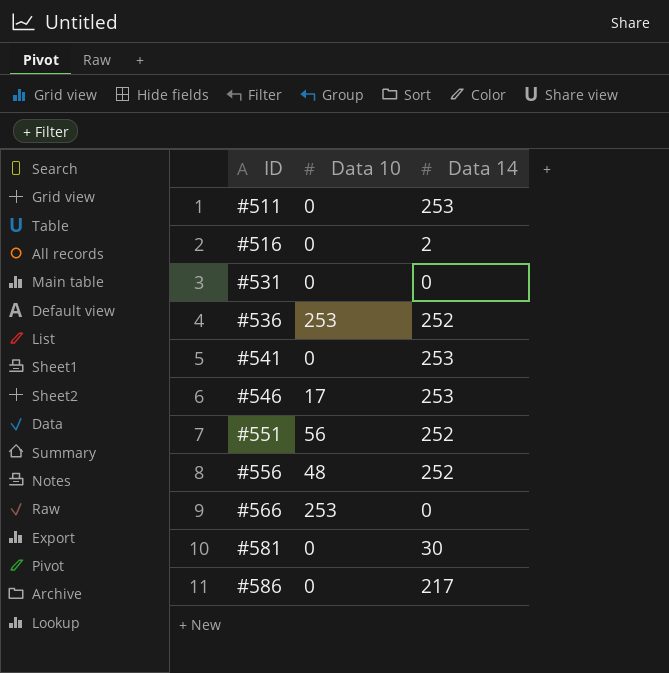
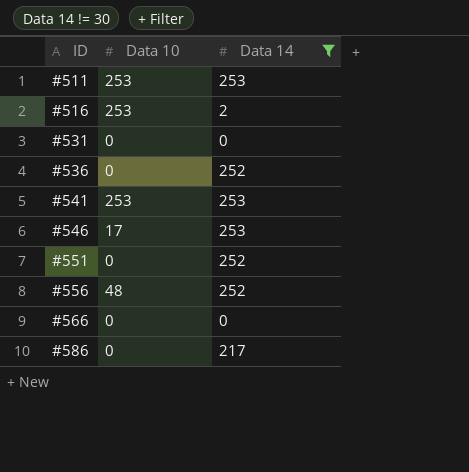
filter: none -> Data 14 != 30
#511 | Data 10: 0 -> 253
#516 | Data 10: 0 -> 253
#536 | Data 10: 253 -> 0
#541 | Data 10: 0 -> 253
#551 | Data 10: 56 -> 0
#566 | Data 10: 253 -> 0

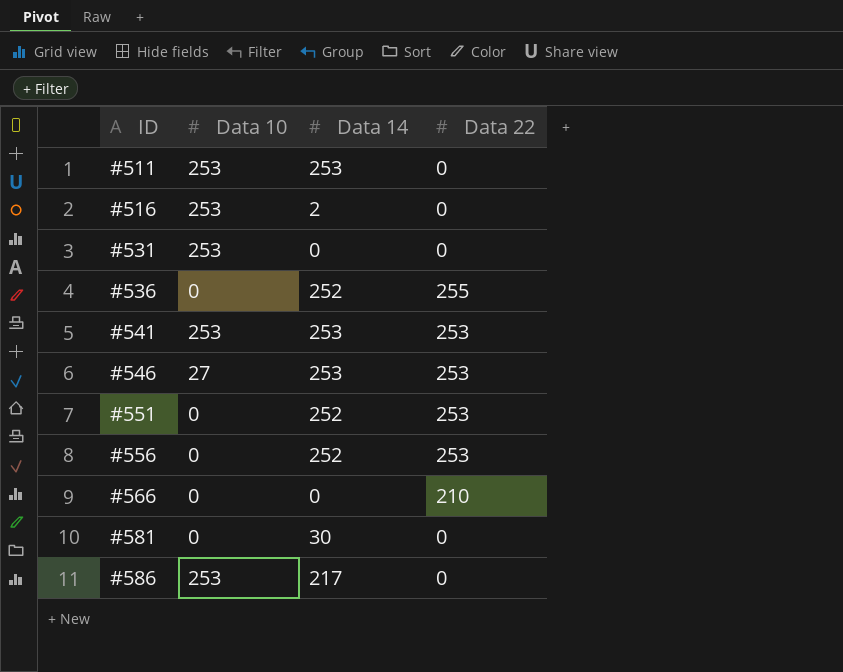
filter: Data 14 != 30 -> none
column Data 22 | position: none -> 4
#531 | Data 10: 0 -> 253
#546 | Data 10: 17 -> 27
#556 | Data 10: 48 -> 0
#586 | Data 10: 0 -> 253

